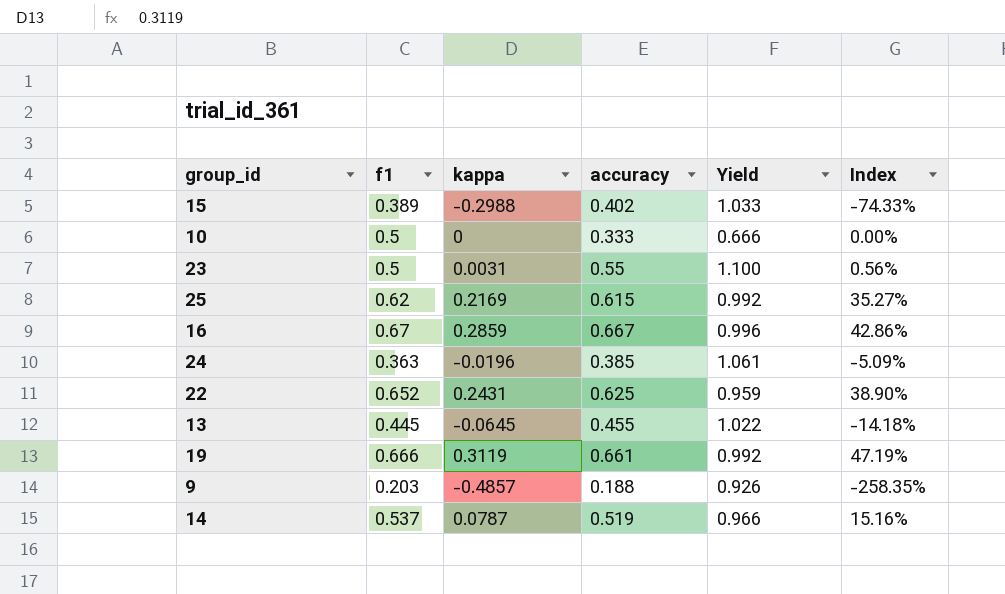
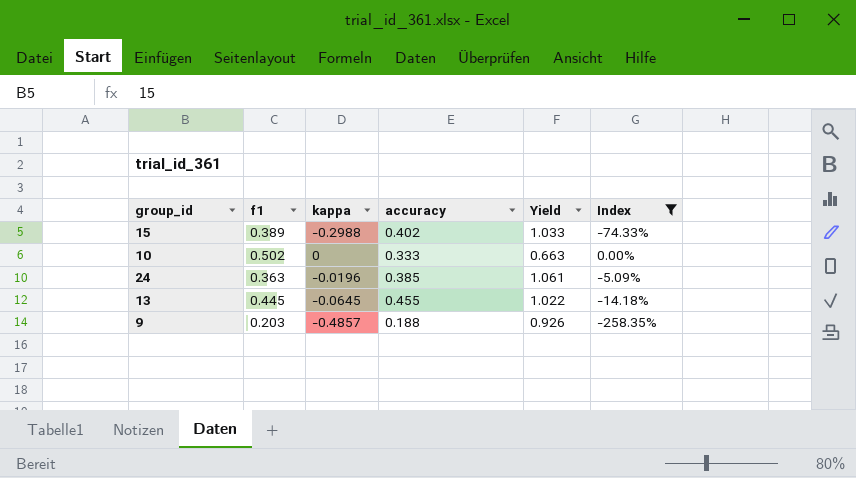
filter: none -> Index <= 0.00%
10 | f1: 0.5 -> 0.502
10 | Yield: 0.666 -> 0.663

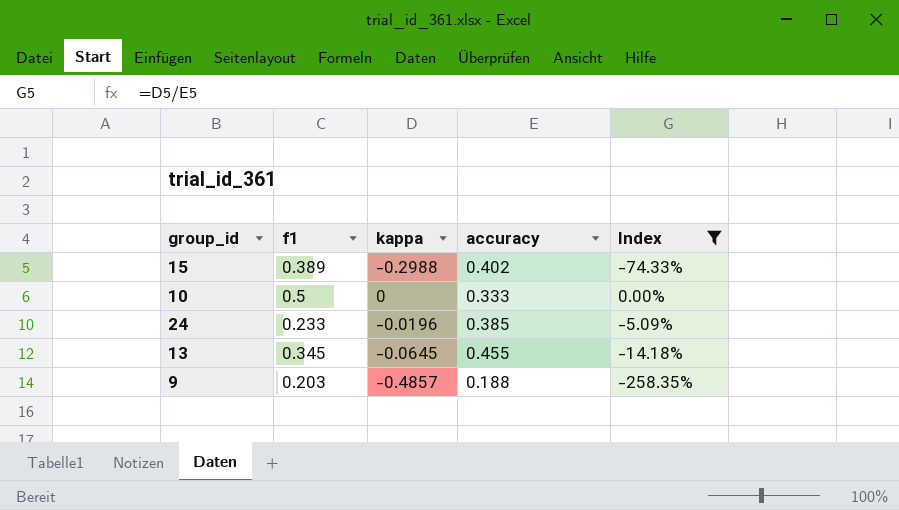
column Yield | formula: [accuracy] / [f1] -> none
10 | f1: 0.502 -> 0.5
24 | f1: 0.363 -> 0.233
13 | f1: 0.445 -> 0.345

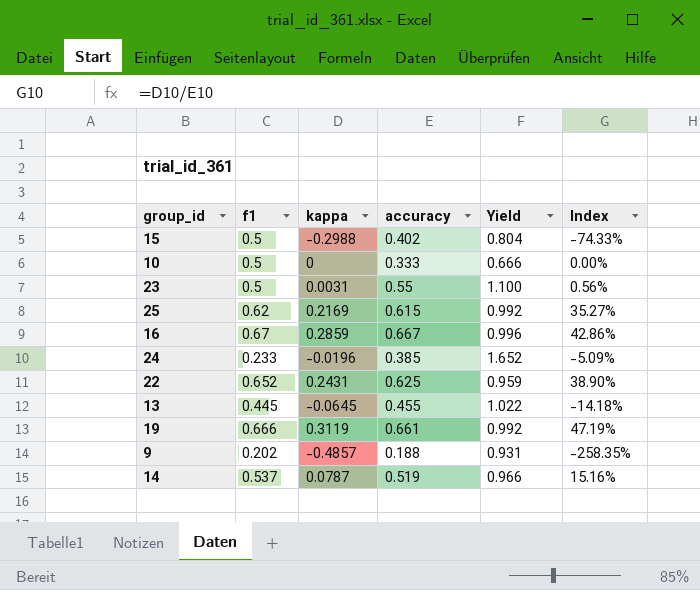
filter: Index <= 0.00% -> none
column Yield | formula: none -> [accuracy] / [f1]
15 | f1: 0.389 -> 0.5
13 | f1: 0.345 -> 0.445
9 | f1: 0.203 -> 0.202

